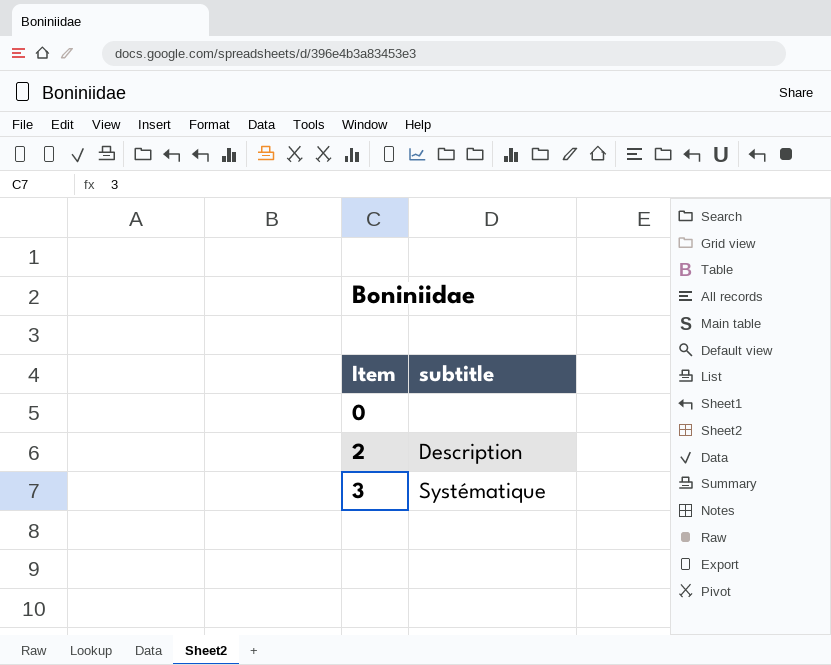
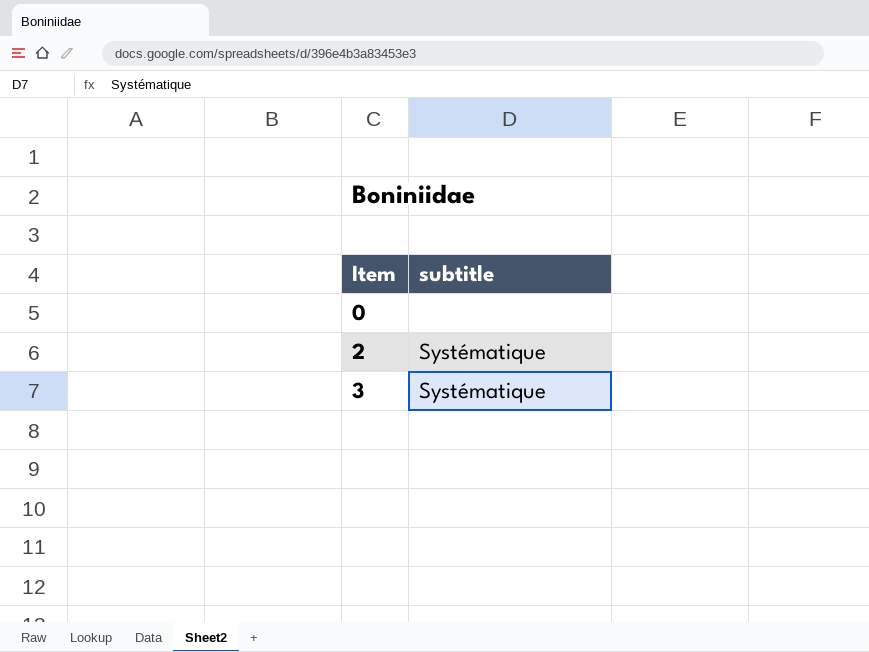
2 | subtitle: Description -> Systématique

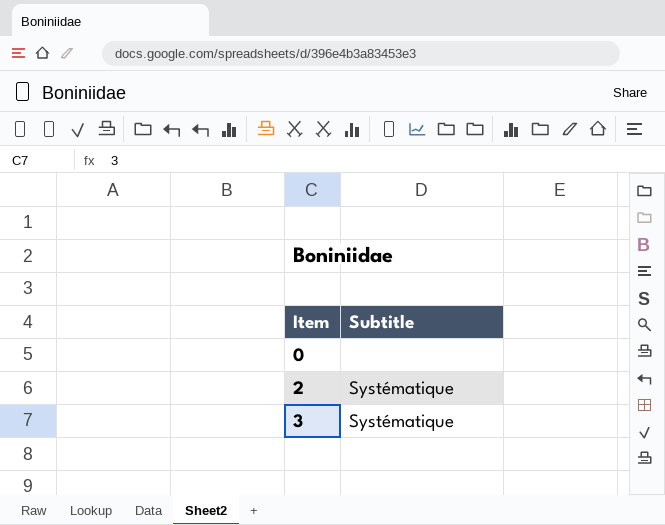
column name: subtitle -> Subtitle

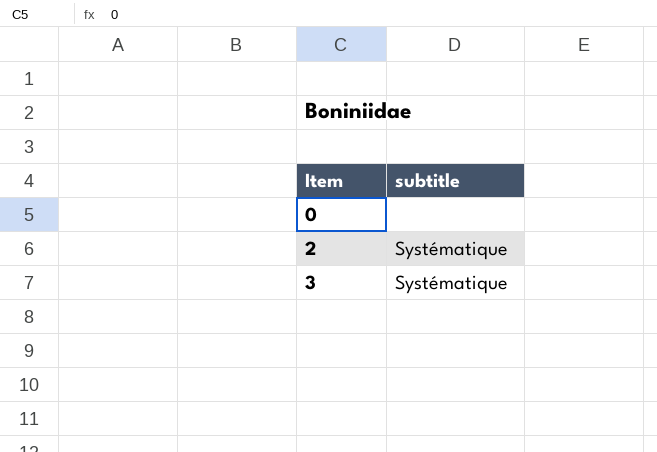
column name: Subtitle -> subtitle

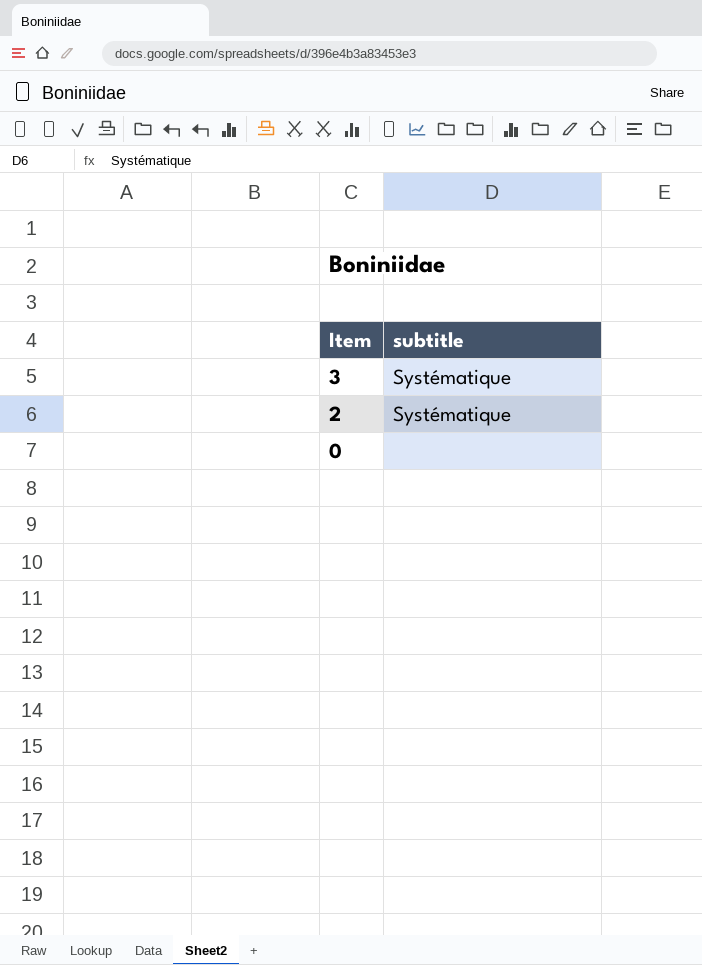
row order: Item ascending -> Item descending

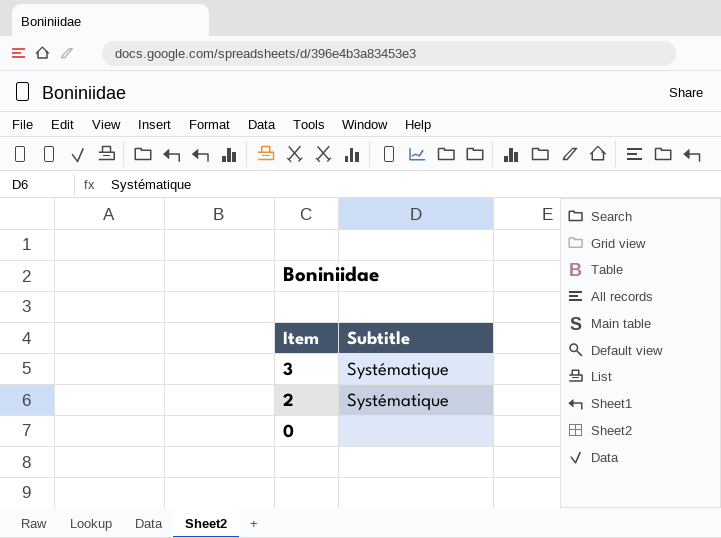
column name: subtitle -> Subtitle

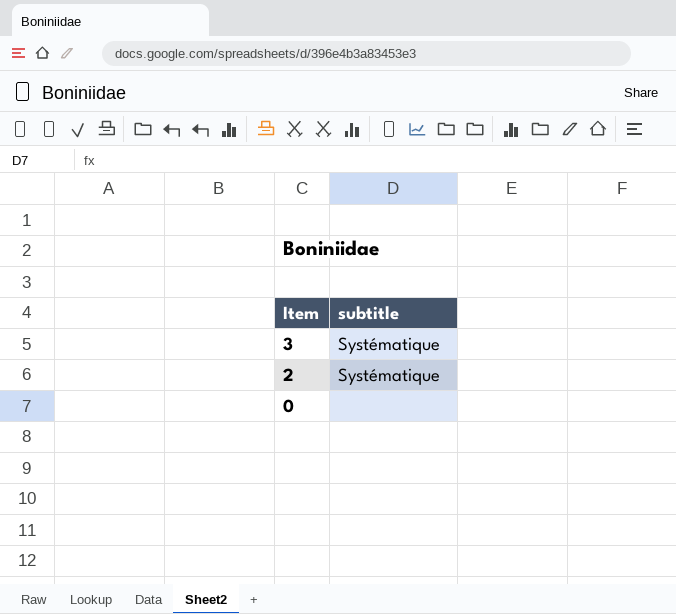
column name: Subtitle -> subtitle

